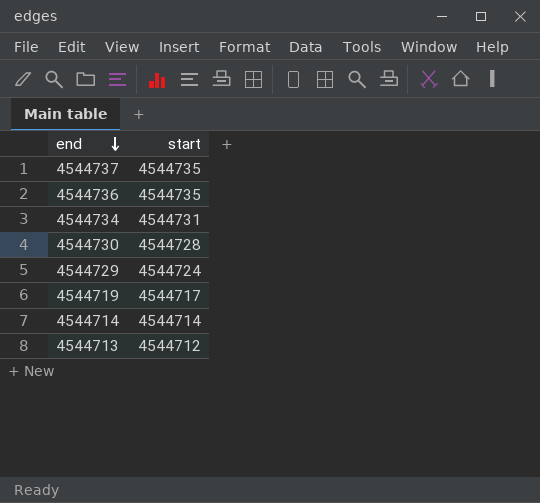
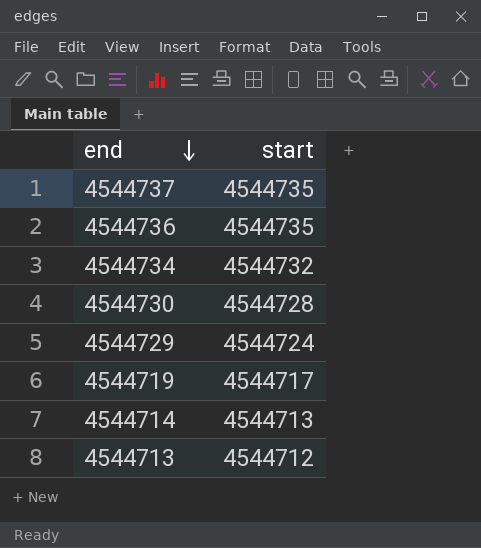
4544734 | start: 4544731 -> 4544732
4544714 | start: 4544714 -> 4544713

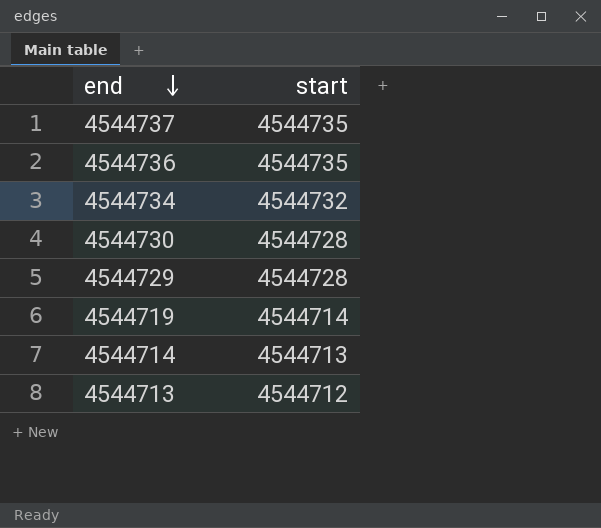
4544729 | start: 4544724 -> 4544728
4544719 | start: 4544717 -> 4544714

